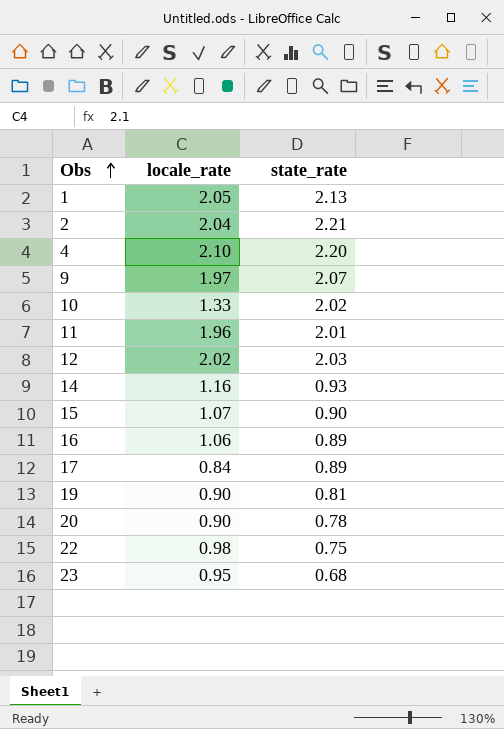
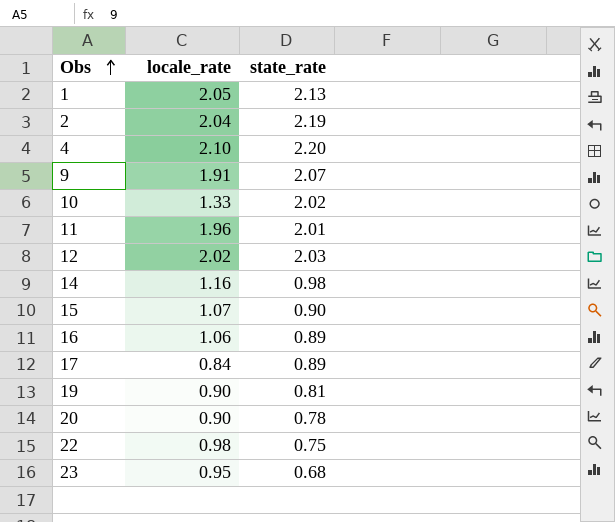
2 | state_rate: 2.21 -> 2.19
9 | locale_rate: 1.97 -> 1.91
14 | state_rate: 0.93 -> 0.98

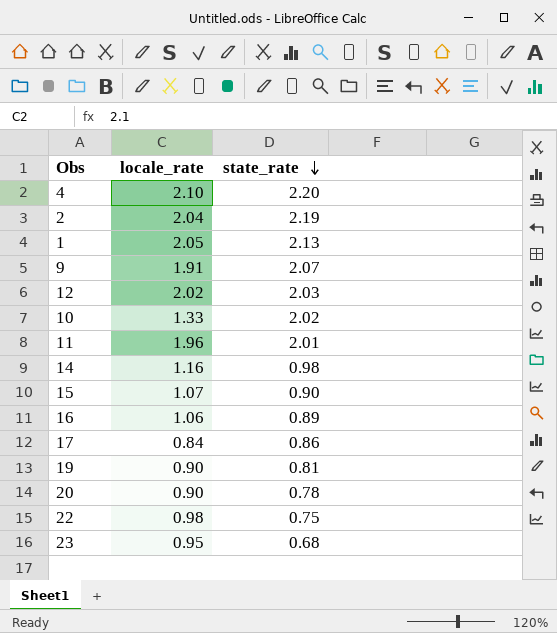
row order: Obs ascending -> state_rate descending
17 | state_rate: 0.89 -> 0.86

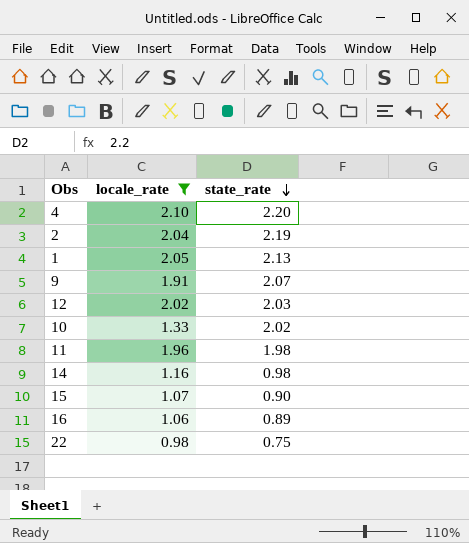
filter: none -> locale_rate >= 0.98
11 | state_rate: 2.01 -> 1.98

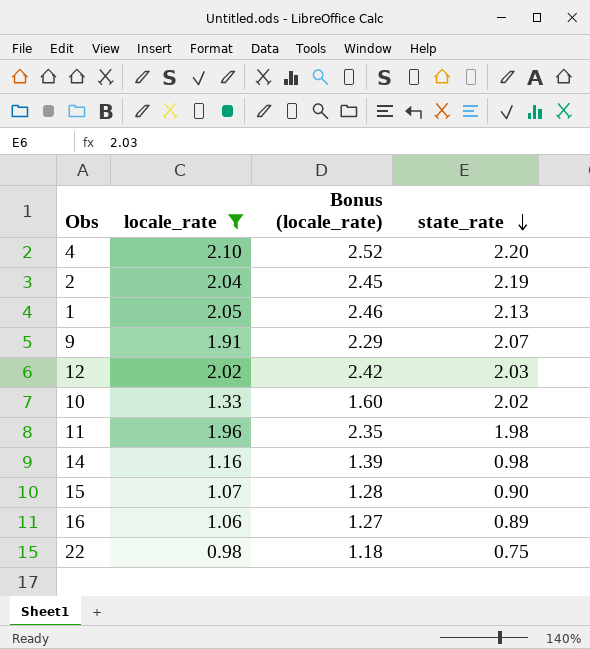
column Bonus (locale_rate) | formula: none -> [locale_rate] * 1.2

